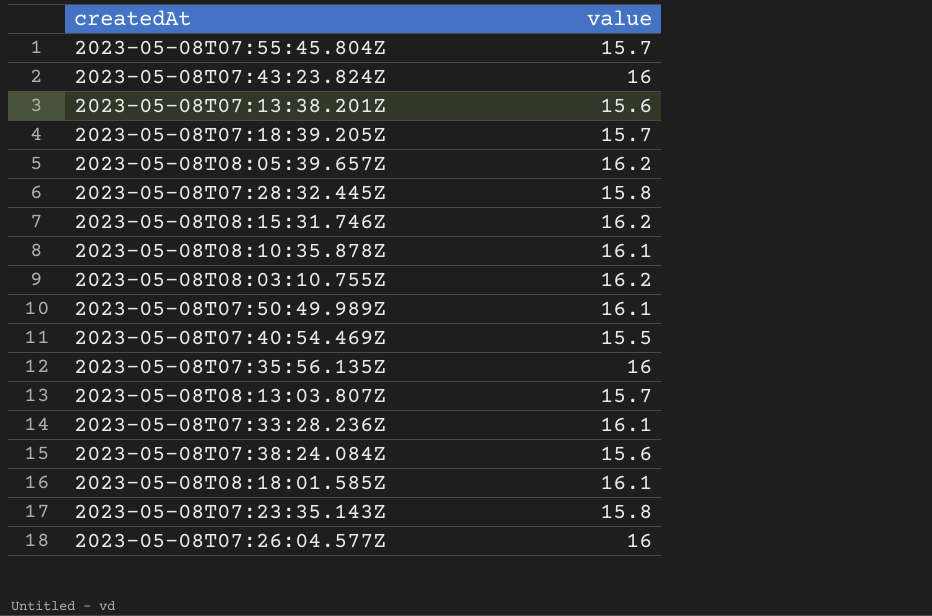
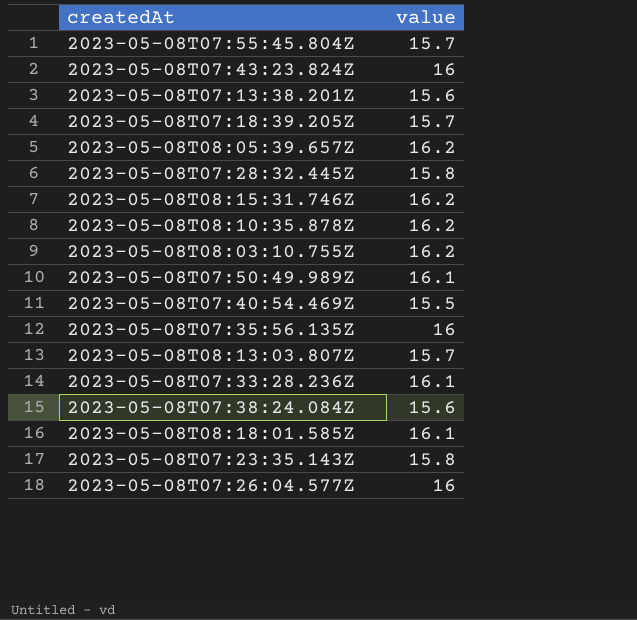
2023-05-08T08:10:35.878Z | value: 16.1 -> 16.2

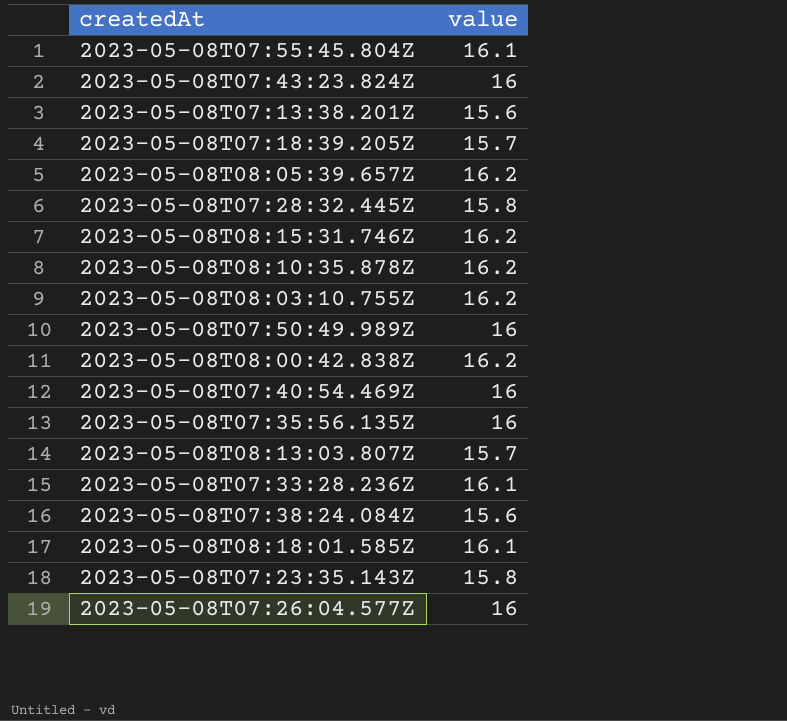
2023-05-08T07:55:45.804Z | value: 15.7 -> 16.1
2023-05-08T07:50:49.989Z | value: 16.1 -> 16
row 2023-05-08T08:00:42.838Z: none -> 16.2
2023-05-08T07:40:54.469Z | value: 15.5 -> 16

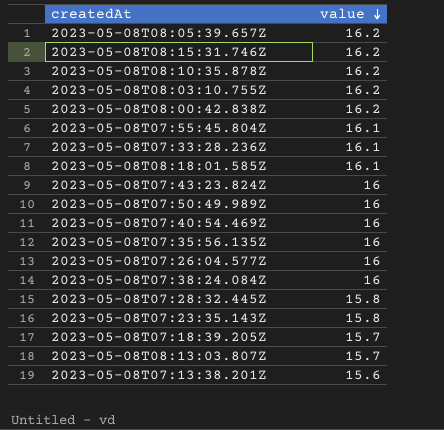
row order: none -> value descending
2023-05-08T07:38:24.084Z | value: 15.6 -> 16

